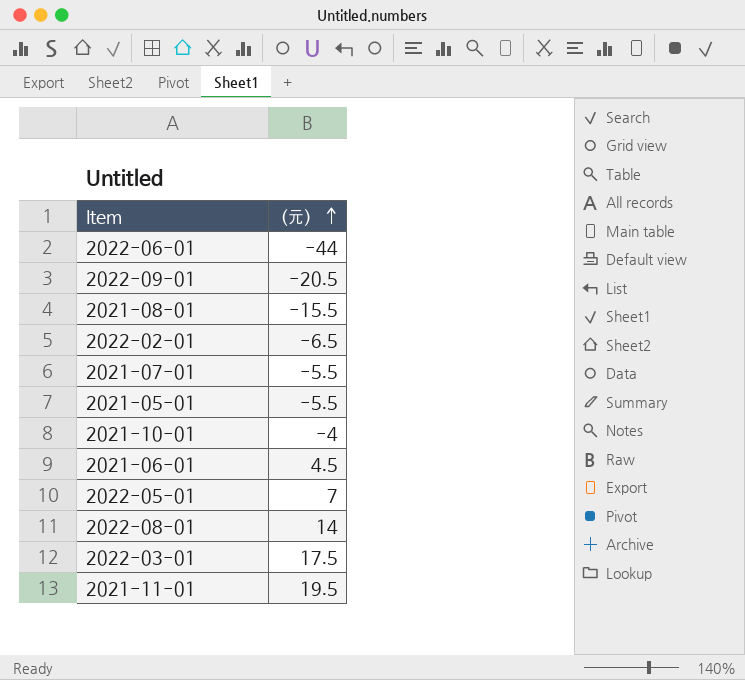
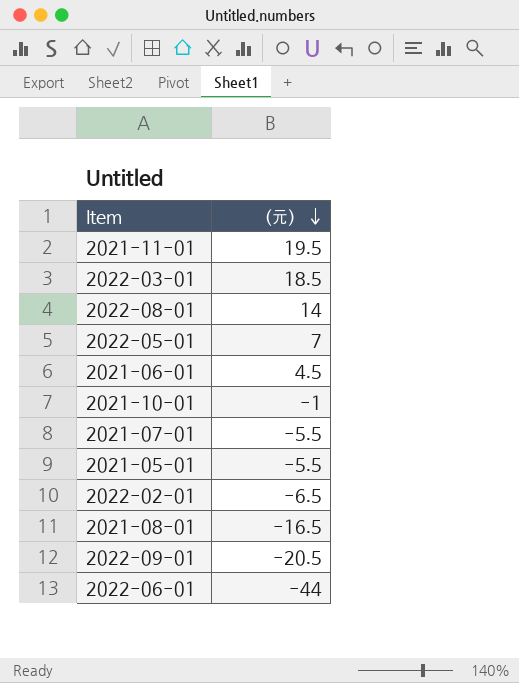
row order: (元) ascending -> (元) descending
2022-03-01 | (元): 17.5 -> 18.5
2021-10-01 | (元): -4 -> -1
2021-08-01 | (元): -15.5 -> -16.5

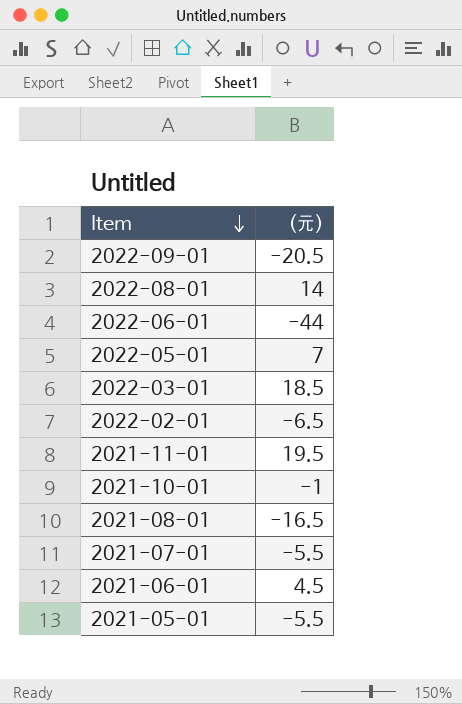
row order: (元) descending -> Item descending

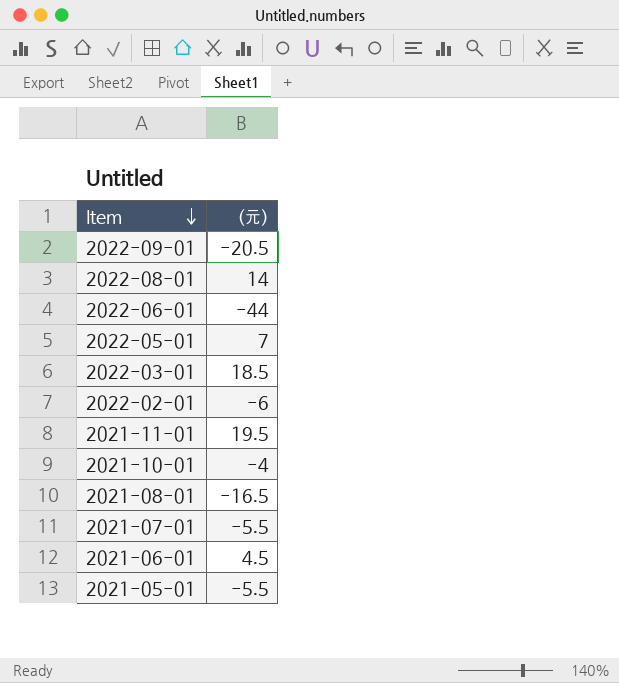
2022-02-01 | (元): -6.5 -> -6
2021-10-01 | (元): -1 -> -4

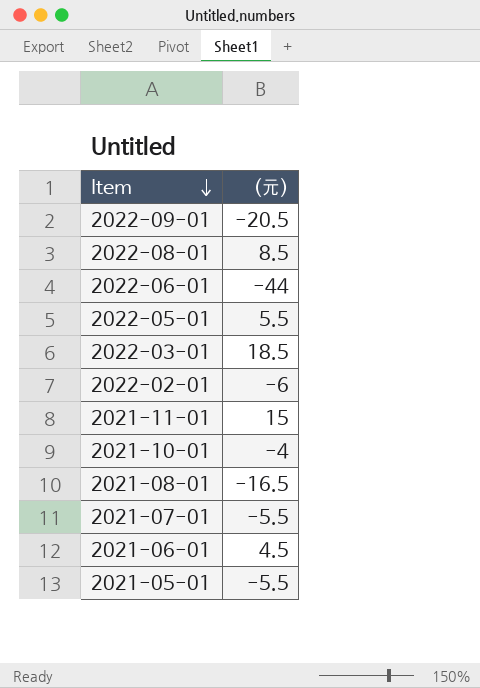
2022-08-01 | (元): 14 -> 8.5
2022-05-01 | (元): 7 -> 5.5
2021-11-01 | (元): 19.5 -> 15

